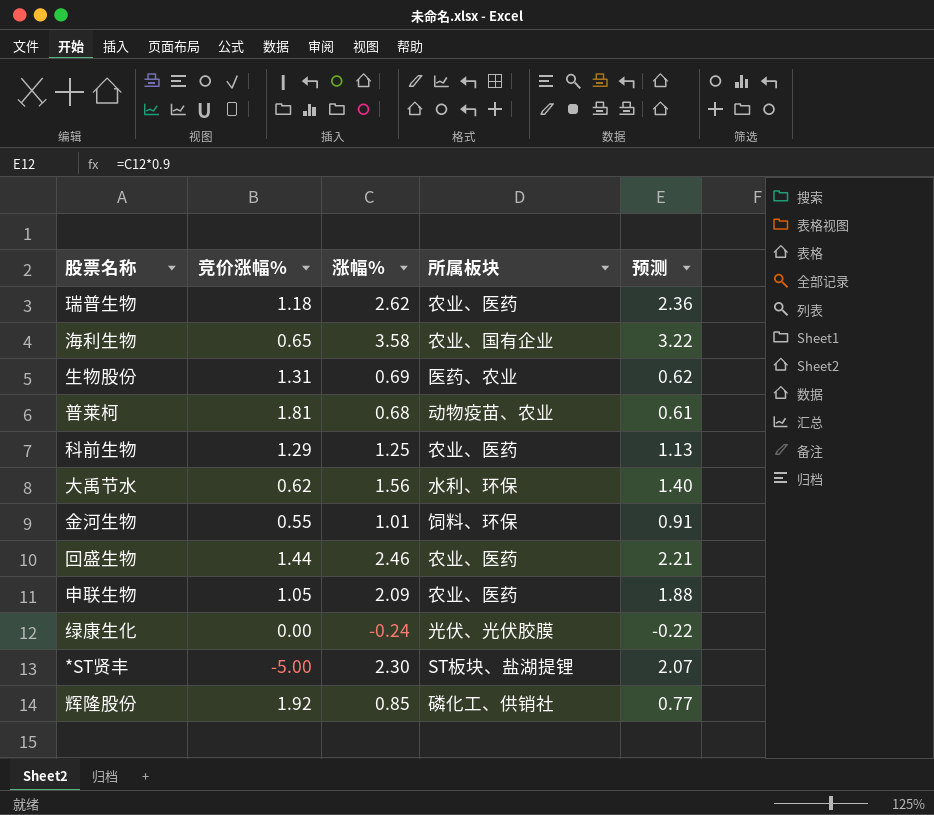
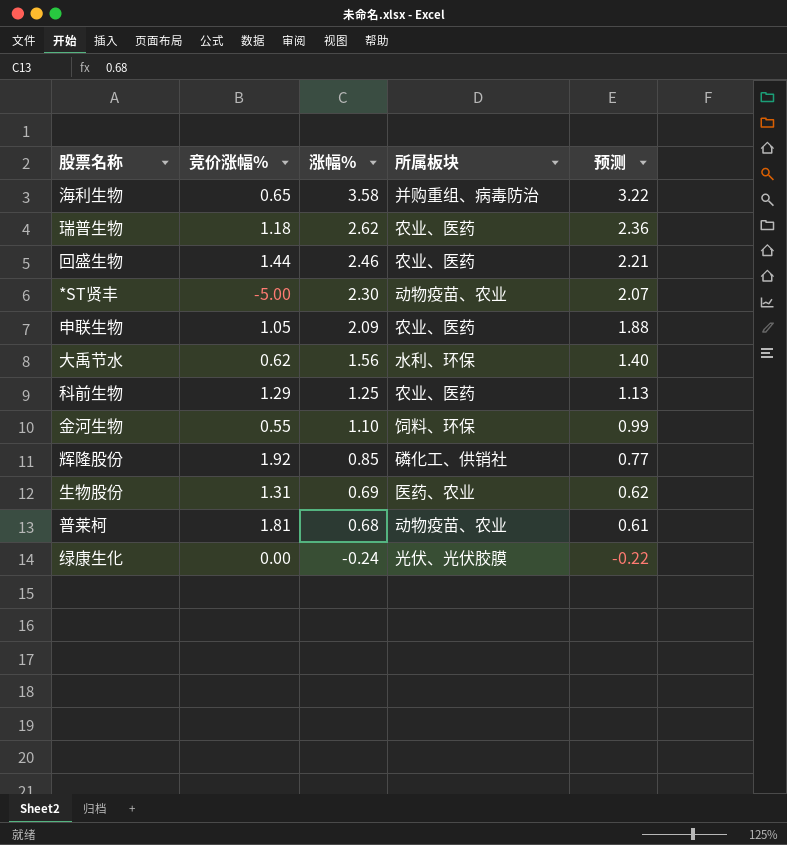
row order: none -> 涨幅% descending
海利生物 | 所属板块: 农业、国有企业 -> 并购重组、病毒防治
*ST贤丰 | 所属板块: ST板块、盐湖提锂 -> 动物疫苗、农业
金河生物 | 涨幅%: 1.01 -> 1.10
金河生物 | 预测: 0.91 -> 0.99

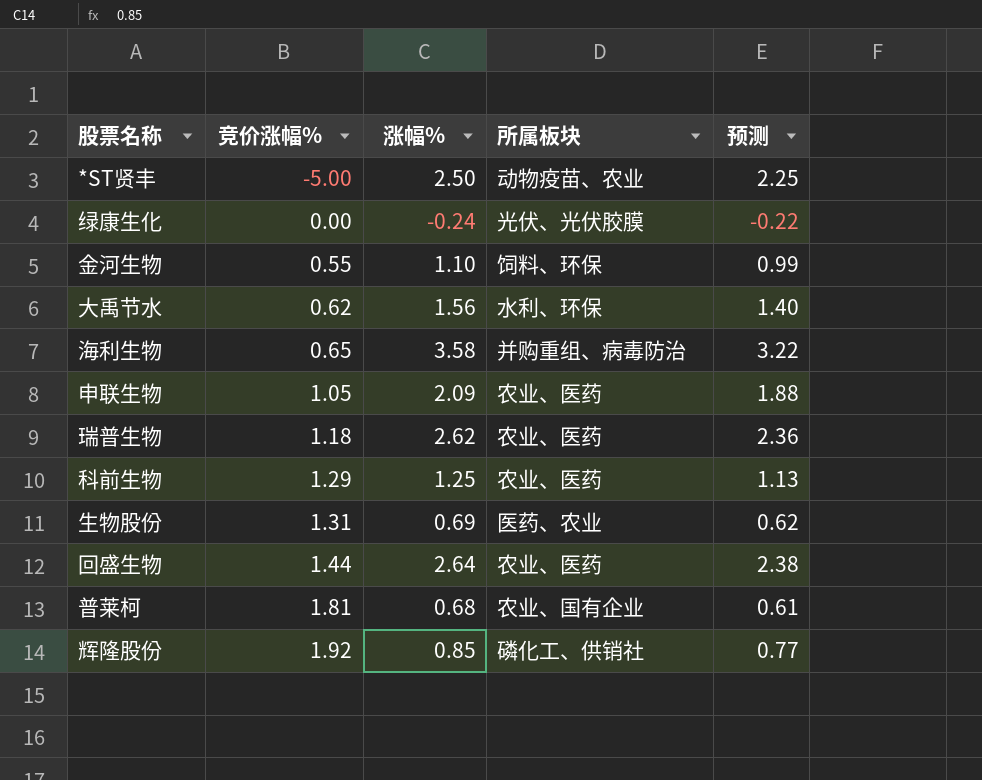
row order: 涨幅% descending -> 竞价涨幅% ascending
*ST贤丰 | 涨幅%: 2.30 -> 2.50
*ST贤丰 | 预测: 2.07 -> 2.25
回盛生物 | 涨幅%: 2.46 -> 2.64
回盛生物 | 预测: 2.21 -> 2.38
普莱柯 | 所属板块: 动物疫苗、农业 -> 农业、国有企业

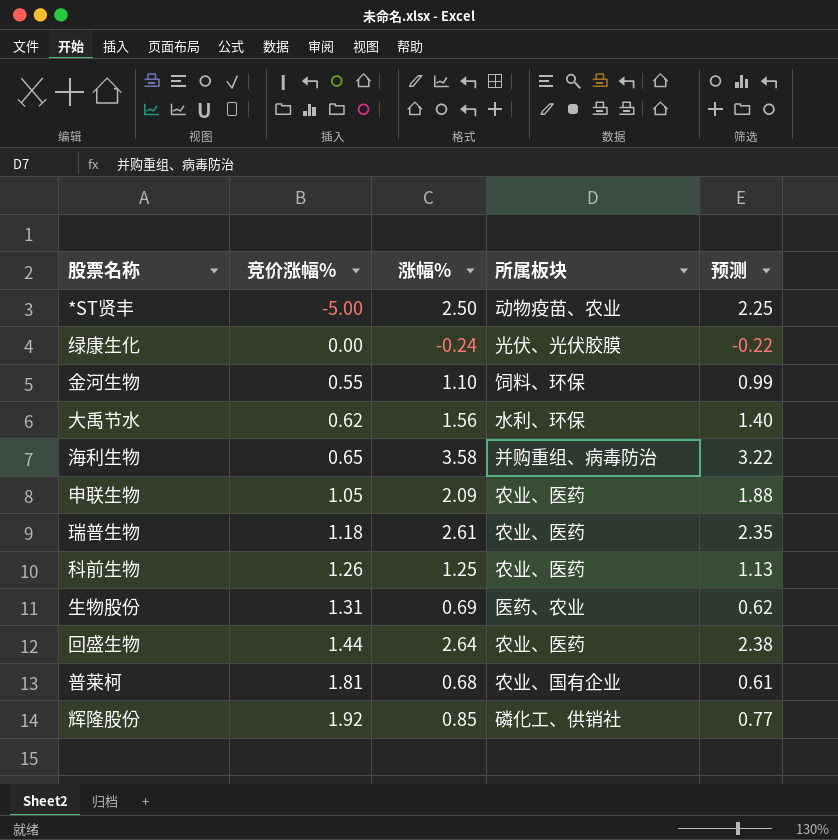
瑞普生物 | 涨幅%: 2.62 -> 2.61
瑞普生物 | 预测: 2.36 -> 2.35
科前生物 | 竞价涨幅%: 1.29 -> 1.26

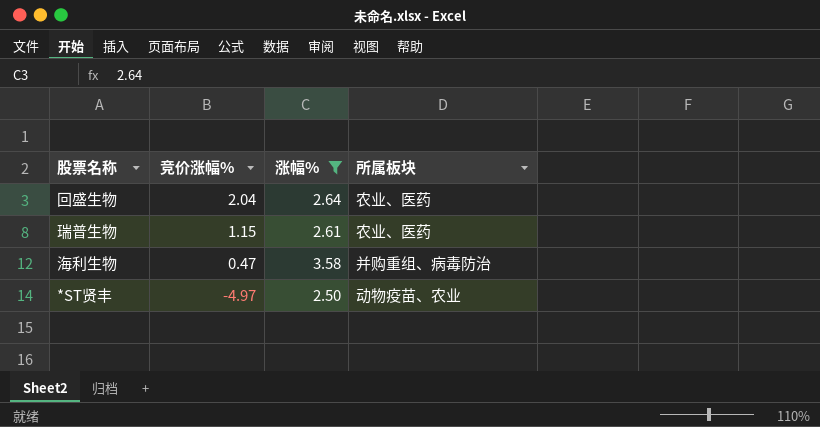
filter: none -> 涨幅% >= 2.50
row order: 竞价涨幅% ascending -> 竞价涨幅% descending
column 预测 | formula: [涨幅%] * 0.9 -> none
回盛生物 | 竞价涨幅%: 1.44 -> 2.04
瑞普生物 | 竞价涨幅%: 1.18 -> 1.15
海利生物 | 竞价涨幅%: 0.65 -> 0.47
*ST贤丰 | 竞价涨幅%: -5.00 -> -4.97

